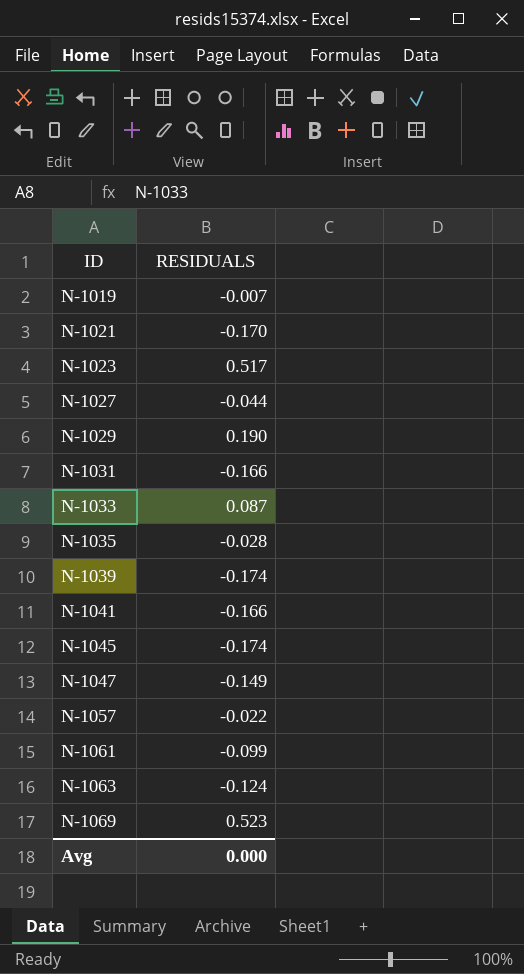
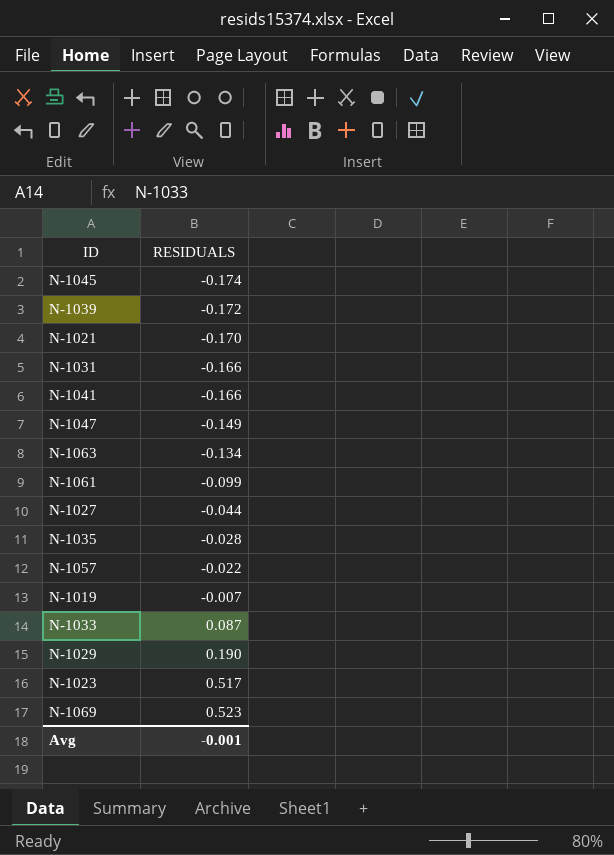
row order: ID ascending -> RESIDUALS ascending
N-1039 | RESIDUALS: -0.174 -> -0.172
N-1063 | RESIDUALS: -0.124 -> -0.134
Avg | RESIDUALS: 0.000 -> -0.001

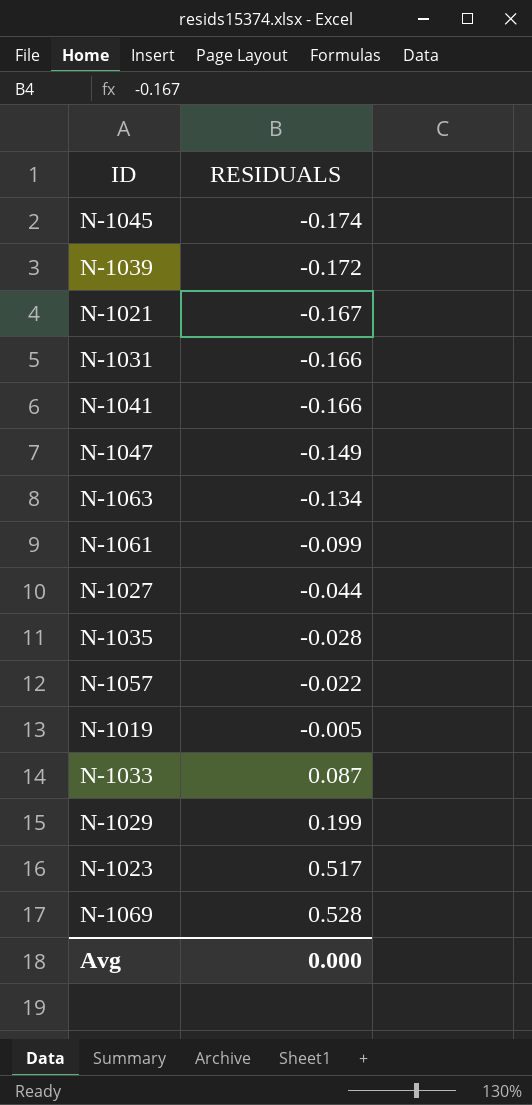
N-1021 | RESIDUALS: -0.170 -> -0.167
N-1019 | RESIDUALS: -0.007 -> -0.005
N-1029 | RESIDUALS: 0.190 -> 0.199
N-1069 | RESIDUALS: 0.523 -> 0.528
Avg | RESIDUALS: -0.001 -> 0.000

